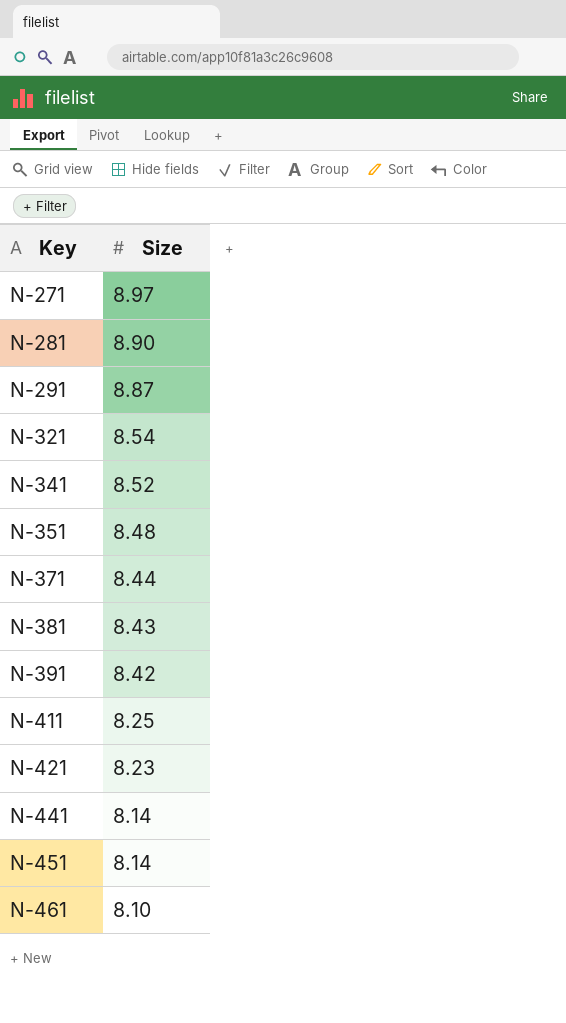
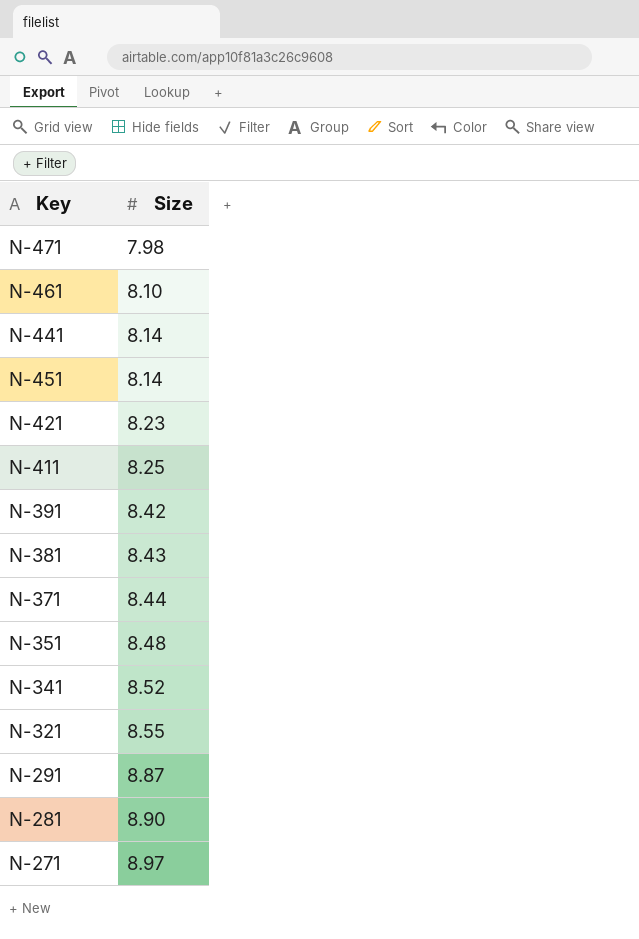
row order: Key ascending -> Size ascending
row N-471: none -> 7.98
N-321 | Size: 8.54 -> 8.55

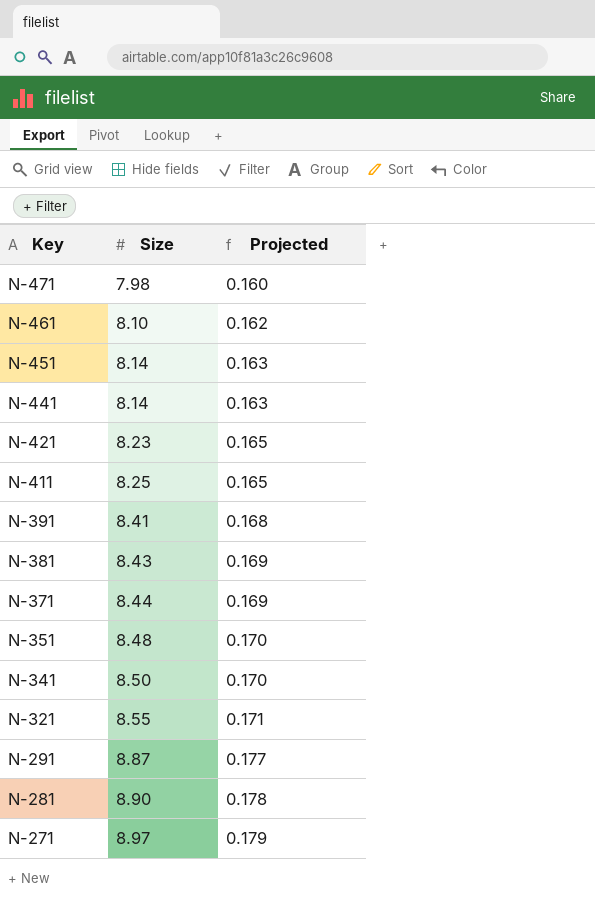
row order: Size ascending -> Key descending
column Projected | formula: none -> [Size] * 0.02
N-391 | Size: 8.42 -> 8.41
N-341 | Size: 8.52 -> 8.50

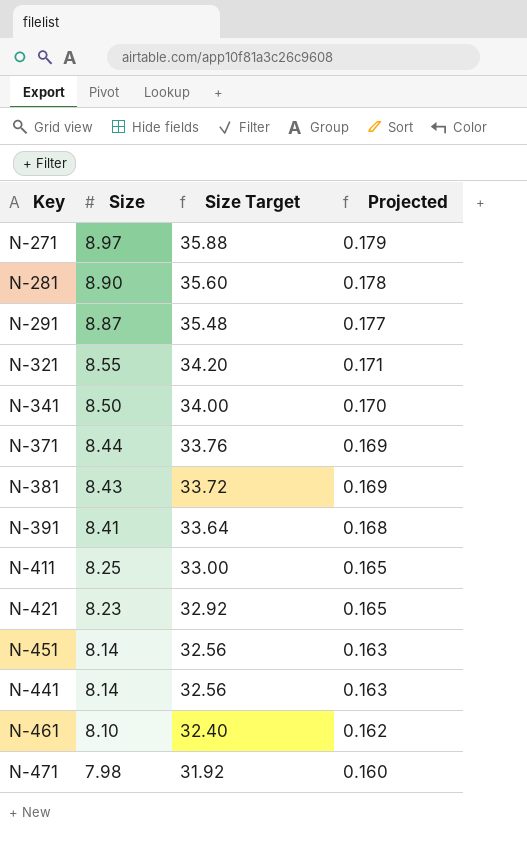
row order: Key descending -> Size descending
column Size Target | formula: none -> [Size] * 4
row N-351: 8.48 | 0.170 -> none

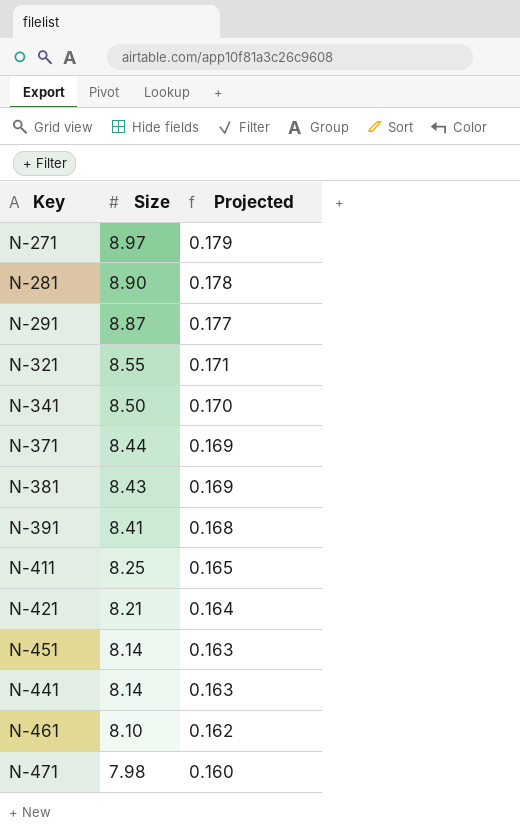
column Size Target | formula: [Size] * 4 -> none
N-421 | Size: 8.23 -> 8.21
N-421 | Projected: 0.165 -> 0.164

